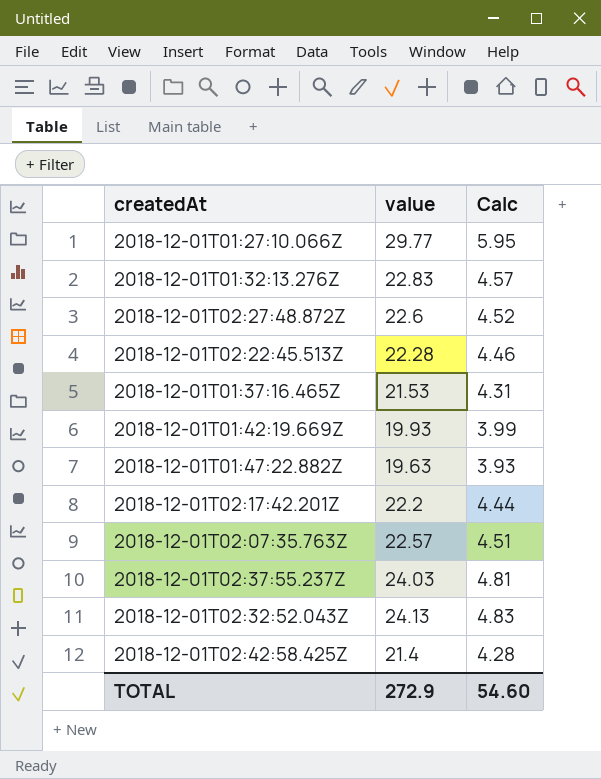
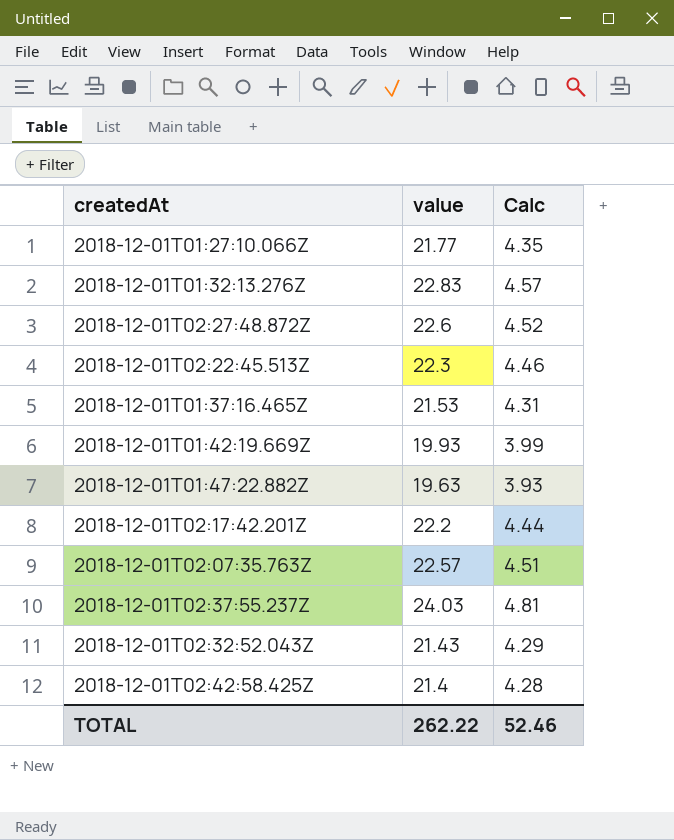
2018-12-01T01:27:10.066Z | value: 29.77 -> 21.77
2018-12-01T01:27:10.066Z | Calc: 5.95 -> 4.35
2018-12-01T02:22:45.513Z | value: 22.28 -> 22.3
2018-12-01T02:32:52.043Z | value: 24.13 -> 21.43
2018-12-01T02:32:52.043Z | Calc: 4.83 -> 4.29
TOTAL | value: 272.9 -> 262.22
TOTAL | Calc: 54.60 -> 52.46

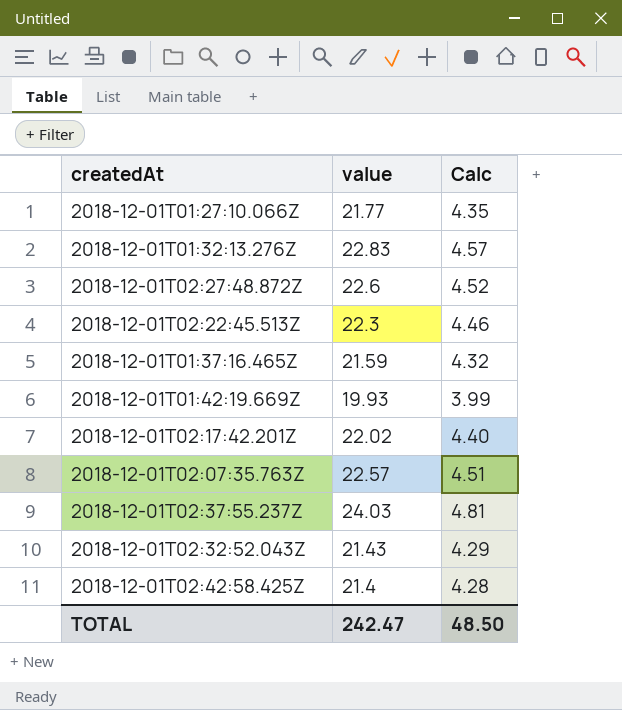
row 2018-12-01T01:47:22.882Z: 19.63 | 3.93 -> none
2018-12-01T01:37:16.465Z | value: 21.53 -> 21.59
2018-12-01T01:37:16.465Z | Calc: 4.31 -> 4.32
2018-12-01T02:17:42.201Z | value: 22.2 -> 22.02
2018-12-01T02:17:42.201Z | Calc: 4.44 -> 4.40
TOTAL | value: 262.22 -> 242.47
TOTAL | Calc: 52.46 -> 48.50

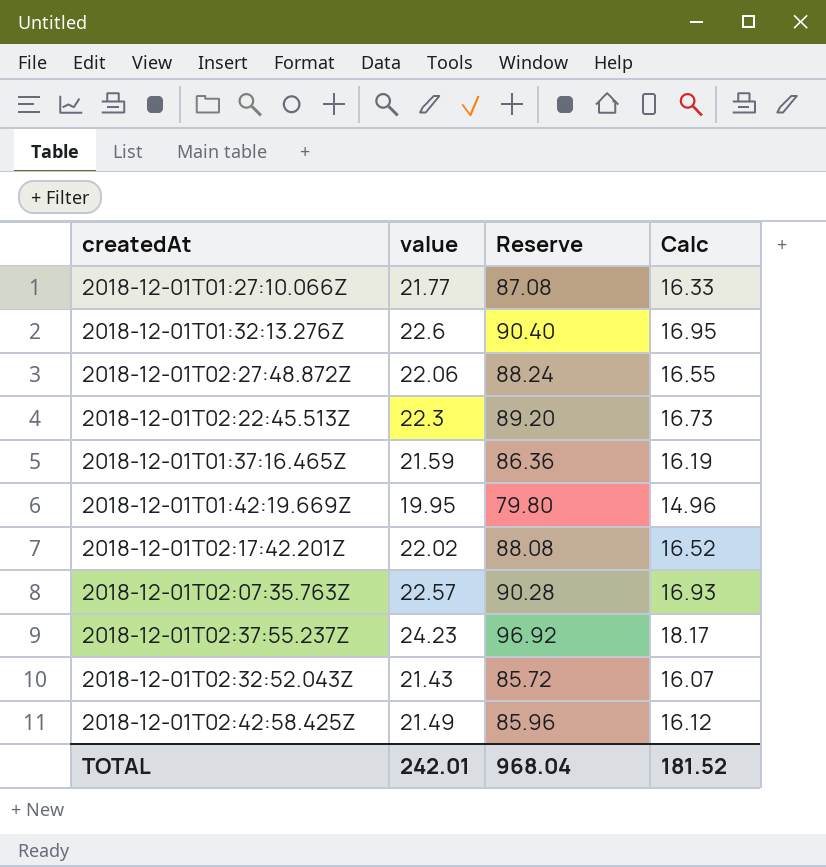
column Reserve | formula: none -> [value] * 4
column Calc | formula: [value] * 0.2 -> [value] * 0.75
2018-12-01T01:32:13.276Z | value: 22.83 -> 22.6
2018-12-01T02:27:48.872Z | value: 22.6 -> 22.06
2018-12-01T01:42:19.669Z | value: 19.93 -> 19.95
2018-12-01T02:37:55.237Z | value: 24.03 -> 24.23
2018-12-01T02:42:58.425Z | value: 21.4 -> 21.49
TOTAL | value: 242.47 -> 242.01
TOTAL | Calc: 48.50 -> 181.52

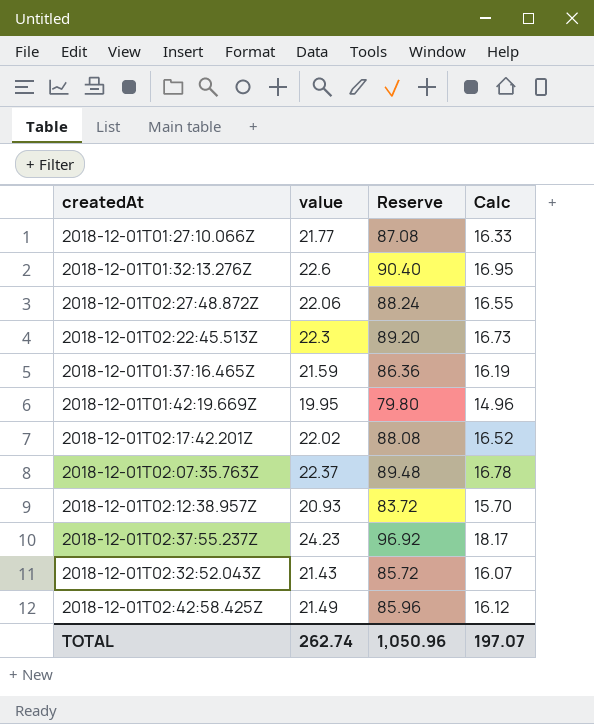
2018-12-01T02:07:35.763Z | value: 22.57 -> 22.37
2018-12-01T02:07:35.763Z | Reserve: 90.28 -> 89.48
2018-12-01T02:07:35.763Z | Calc: 16.93 -> 16.78
row 2018-12-01T02:12:38.957Z: none -> 20.93 | 83.72 | 15.70
TOTAL | value: 242.01 -> 262.74
TOTAL | Reserve: 968.04 -> 1,050.96
TOTAL | Calc: 181.52 -> 197.07

